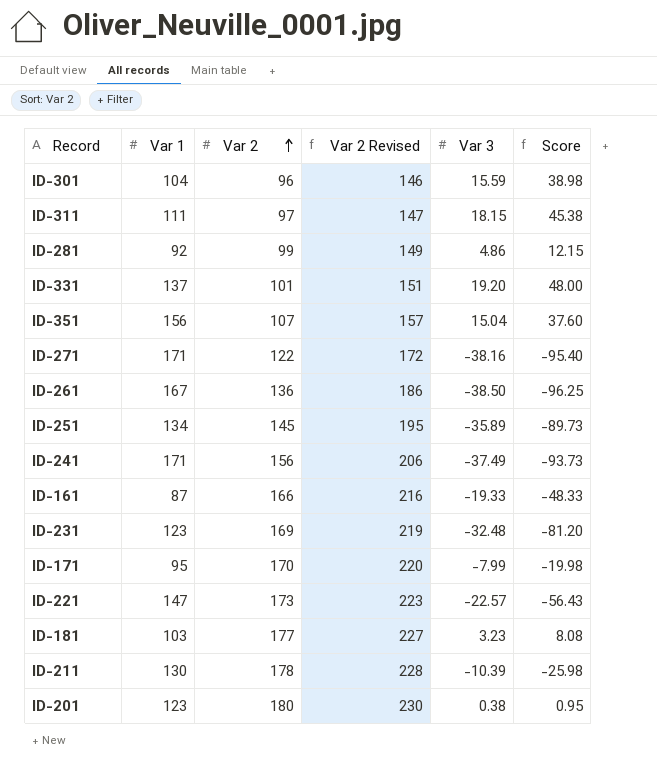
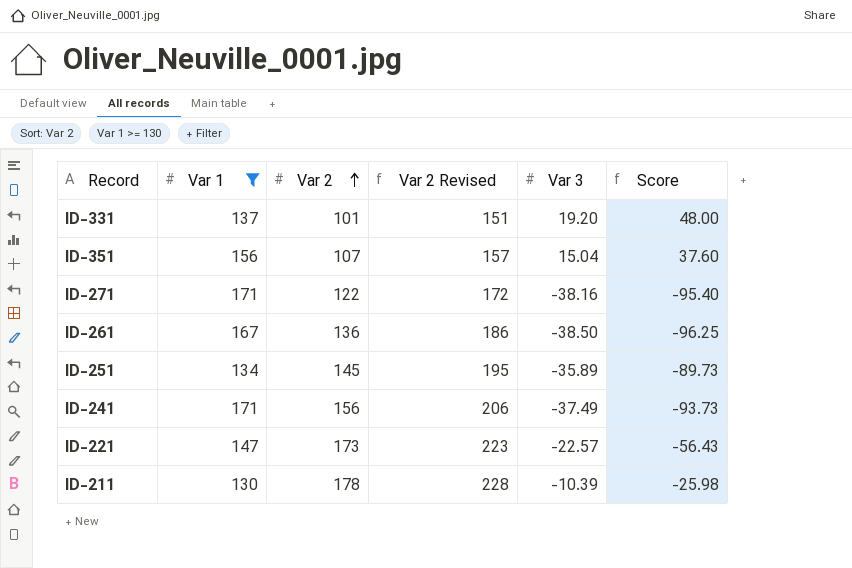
filter: none -> Var 1 >= 130

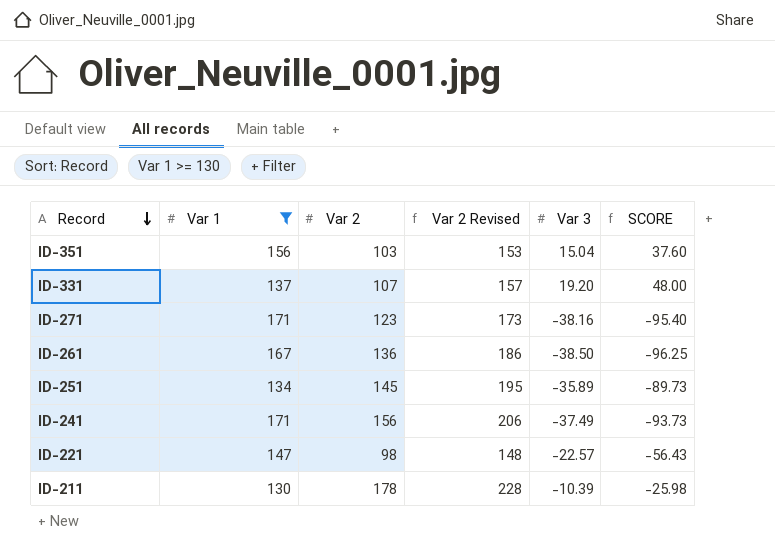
row order: Var 2 ascending -> Record descending
column name: Score -> SCORE
ID-351 | Var 2: 107 -> 103
ID-351 | Var 2 Revised: 157 -> 153
ID-331 | Var 2: 101 -> 107
ID-331 | Var 2 Revised: 151 -> 157
ID-271 | Var 2: 122 -> 123
ID-271 | Var 2 Revised: 172 -> 173
ID-221 | Var 2: 173 -> 98
ID-221 | Var 2 Revised: 223 -> 148

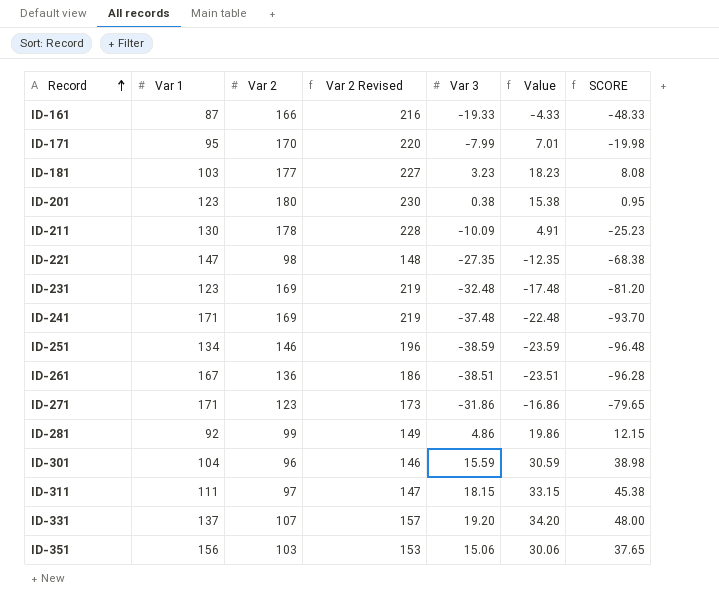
filter: Var 1 >= 130 -> none
row order: Record descending -> Record ascending
column Value | formula: none -> [Var 3] + 15
ID-211 | Var 3: -10.39 -> -10.09
ID-211 | SCORE: -25.98 -> -25.23
ID-221 | Var 3: -22.57 -> -27.35
ID-221 | SCORE: -56.43 -> -68.38
ID-241 | Var 2: 156 -> 169
ID-241 | Var 2 Revised: 206 -> 219
ID-241 | Var 3: -37.49 -> -37.48
ID-241 | SCORE: -93.73 -> -93.70
ID-251 | Var 2: 145 -> 146
ID-251 | Var 2 Revised: 195 -> 196
ID-251 | Var 3: -35.89 -> -38.59
ID-251 | SCORE: -89.73 -> -96.48
ID-261 | Var 3: -38.50 -> -38.51
ID-261 | SCORE: -96.25 -> -96.28
ID-271 | Var 3: -38.16 -> -31.86
ID-271 | SCORE: -95.40 -> -79.65
ID-351 | Var 3: 15.04 -> 15.06
ID-351 | SCORE: 37.60 -> 37.65

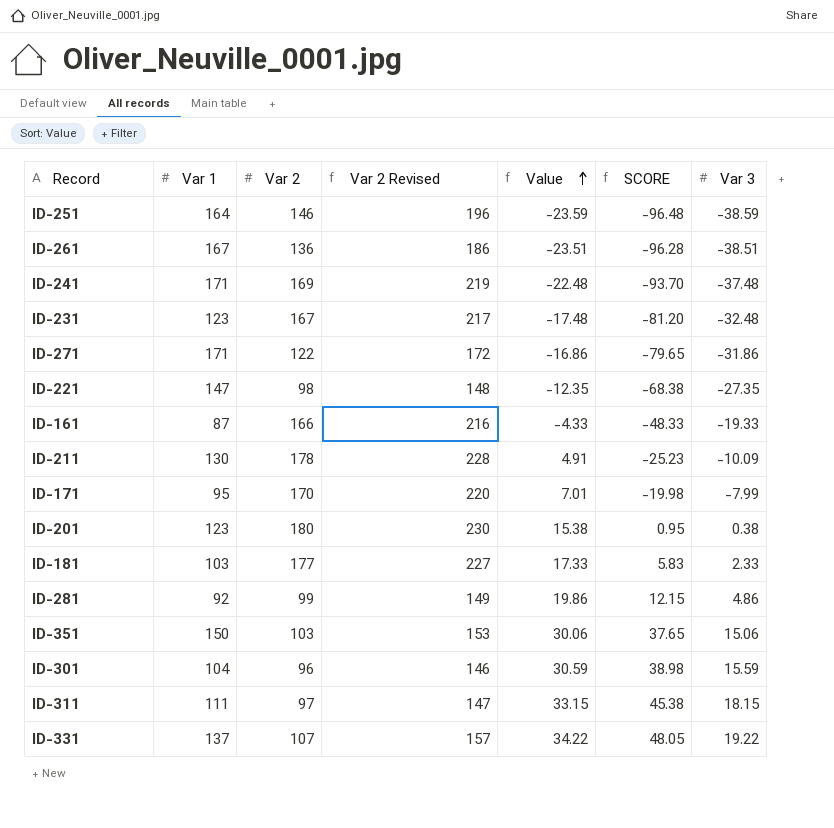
row order: Record ascending -> Value ascending
column Var 3 | position: 5 -> 7
ID-251 | Var 1: 134 -> 164
ID-231 | Var 2: 169 -> 167
ID-231 | Var 2 Revised: 219 -> 217
ID-271 | Var 2: 123 -> 122
ID-271 | Var 2 Revised: 173 -> 172
ID-181 | Value: 18.23 -> 17.33
ID-181 | SCORE: 8.08 -> 5.83
ID-181 | Var 3: 3.23 -> 2.33
ID-351 | Var 1: 156 -> 150
ID-331 | Value: 34.20 -> 34.22
ID-331 | SCORE: 48.00 -> 48.05
ID-331 | Var 3: 19.20 -> 19.22

